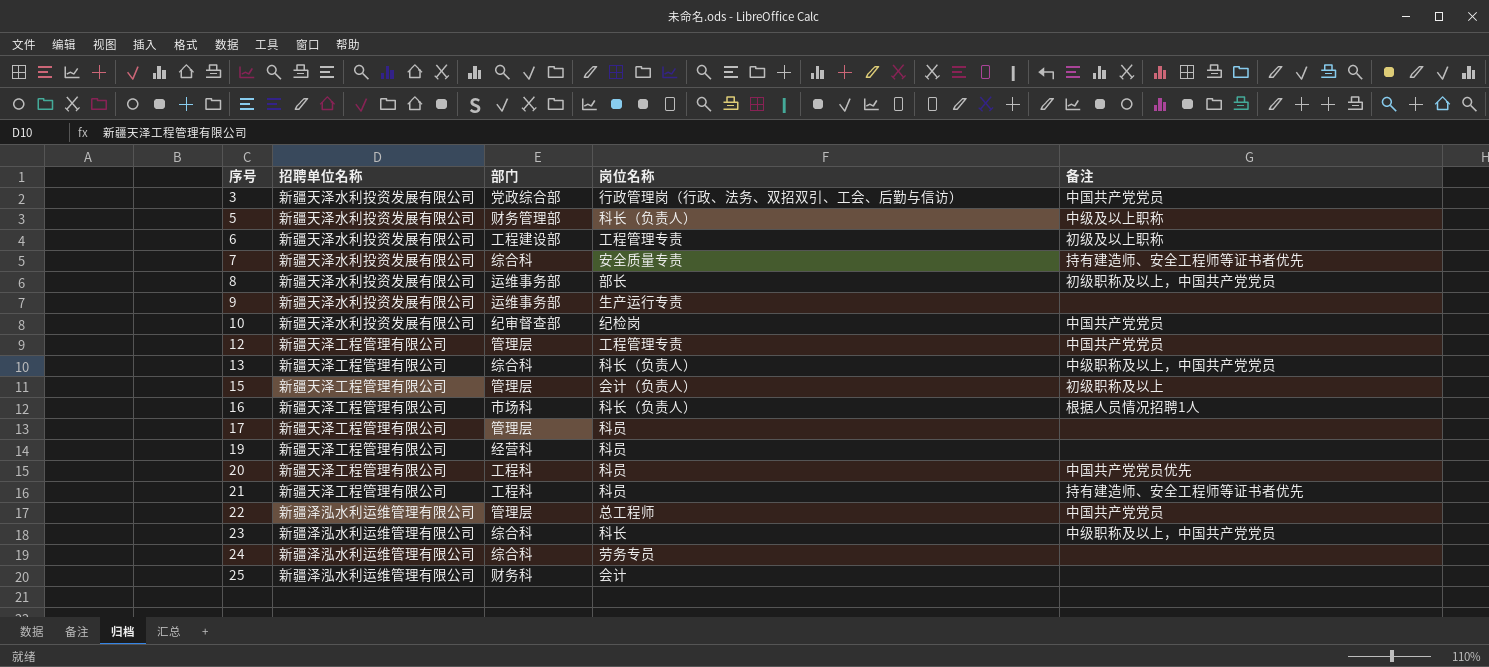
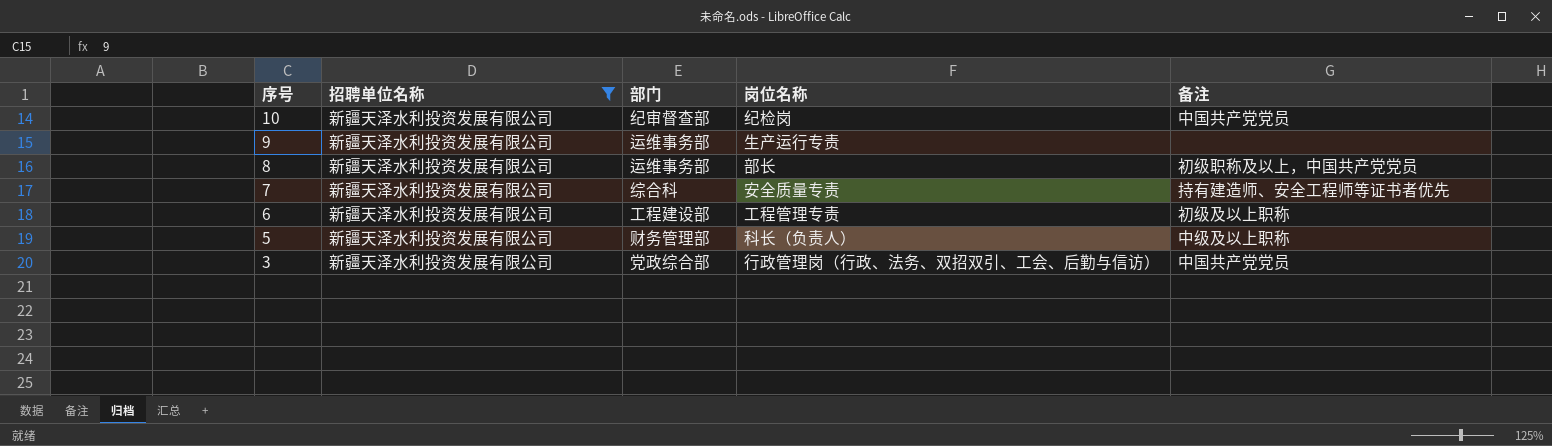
filter: none -> 招聘单位名称 = 新疆天泽水利投资发展有限公司
row order: 序号 ascending -> 序号 descending

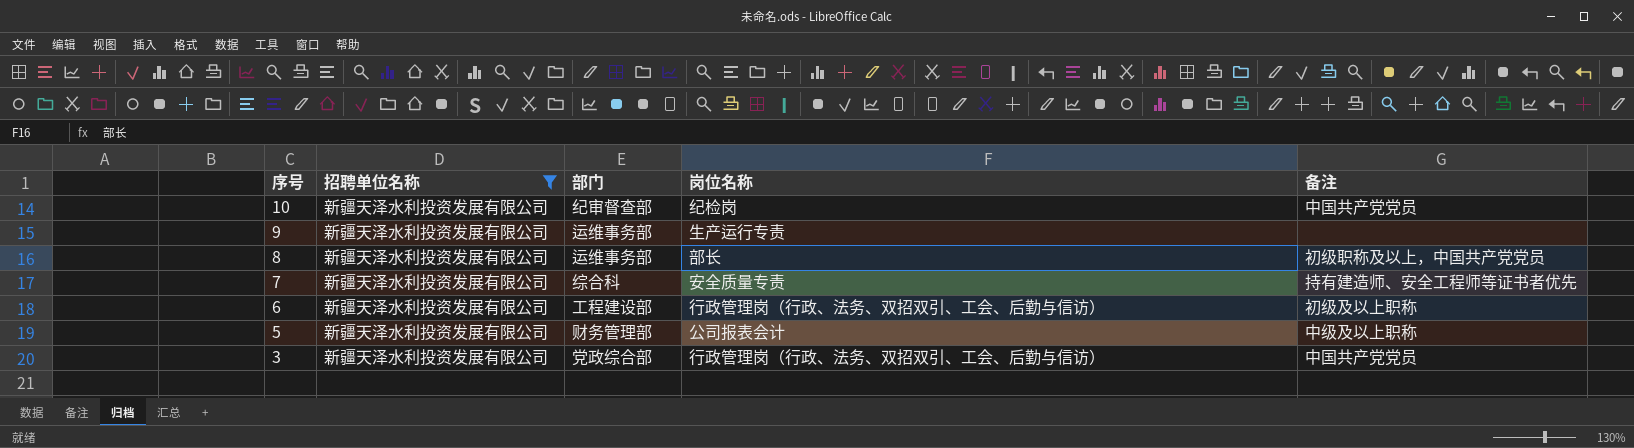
6 | 岗位名称: 工程管理专责 -> 行政管理岗（行政、法务、双招双引、工会、后勤与信访）
5 | 岗位名称: 科长（负责人） -> 公司报表会计

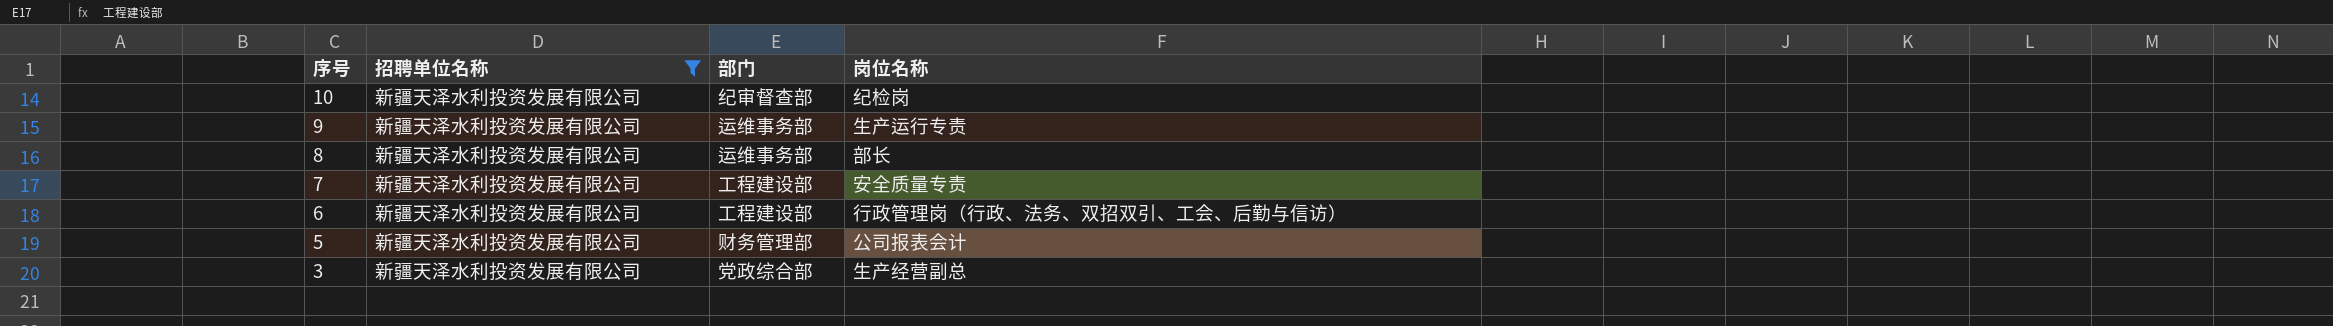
column 备注 | position: 5 -> none
7 | 部门: 综合科 -> 工程建设部
3 | 岗位名称: 行政管理岗（行政、法务、双招双引、工会、后勤与信访） -> 生产经营副总

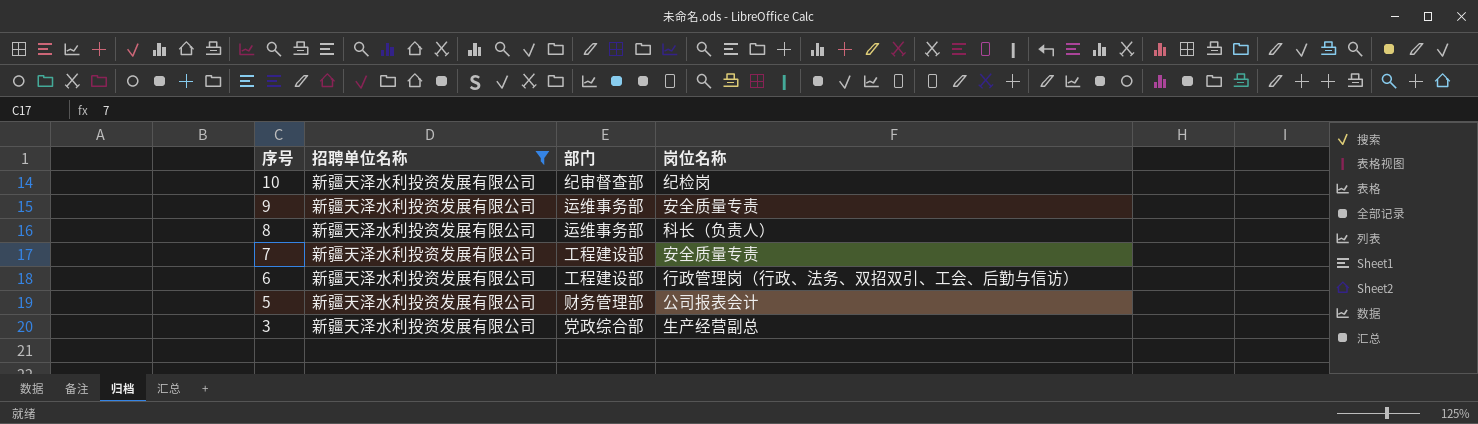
9 | 岗位名称: 生产运行专责 -> 安全质量专责
8 | 岗位名称: 部长 -> 科长（负责人）

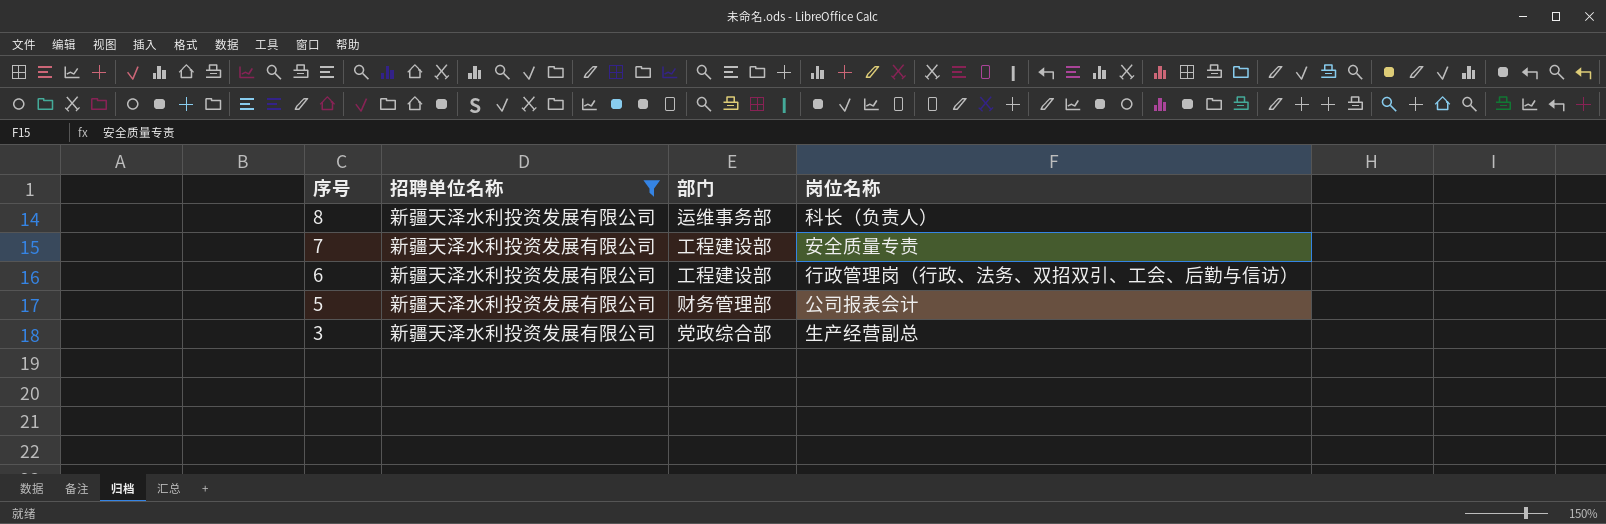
row 10: 新疆天泽水利投资发展有限公司 | 纪审督查部 | 纪检岗 -> none
row 9: 新疆天泽水利投资发展有限公司 | 运维事务部 | 安全质量专责 -> none

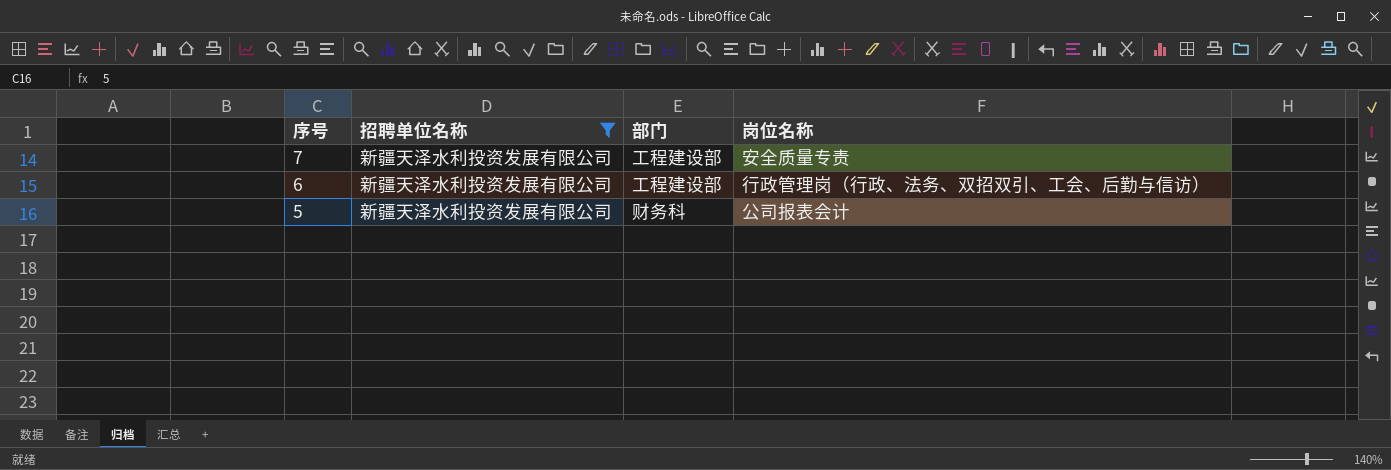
row 8: 新疆天泽水利投资发展有限公司 | 运维事务部 | 科长（负责人） -> none
row 3: 新疆天泽水利投资发展有限公司 | 党政综合部 | 生产经营副总 -> none
5 | 部门: 财务管理部 -> 财务科

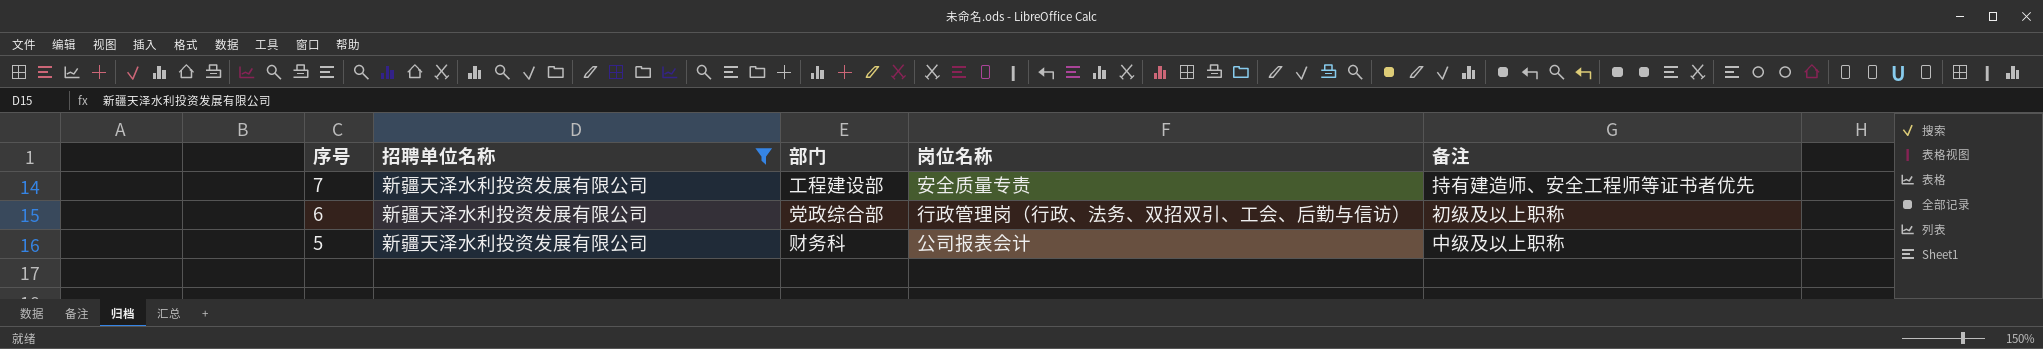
column 备注 | position: none -> 5
6 | 部门: 工程建设部 -> 党政综合部

